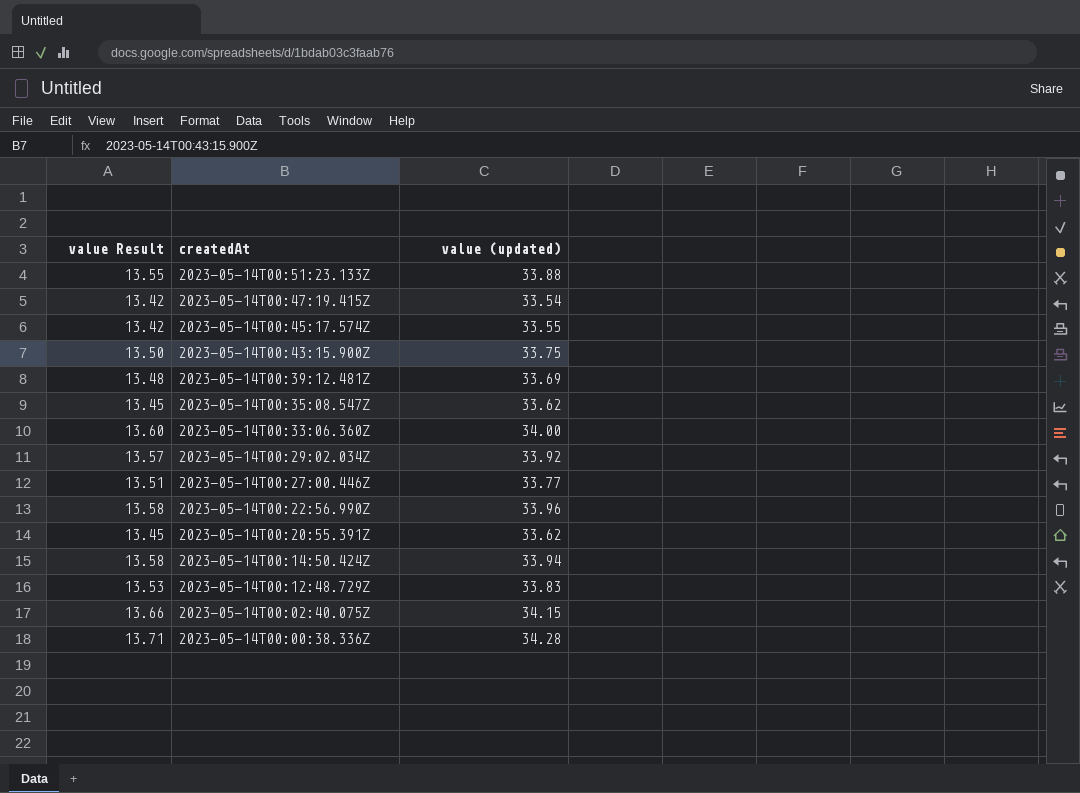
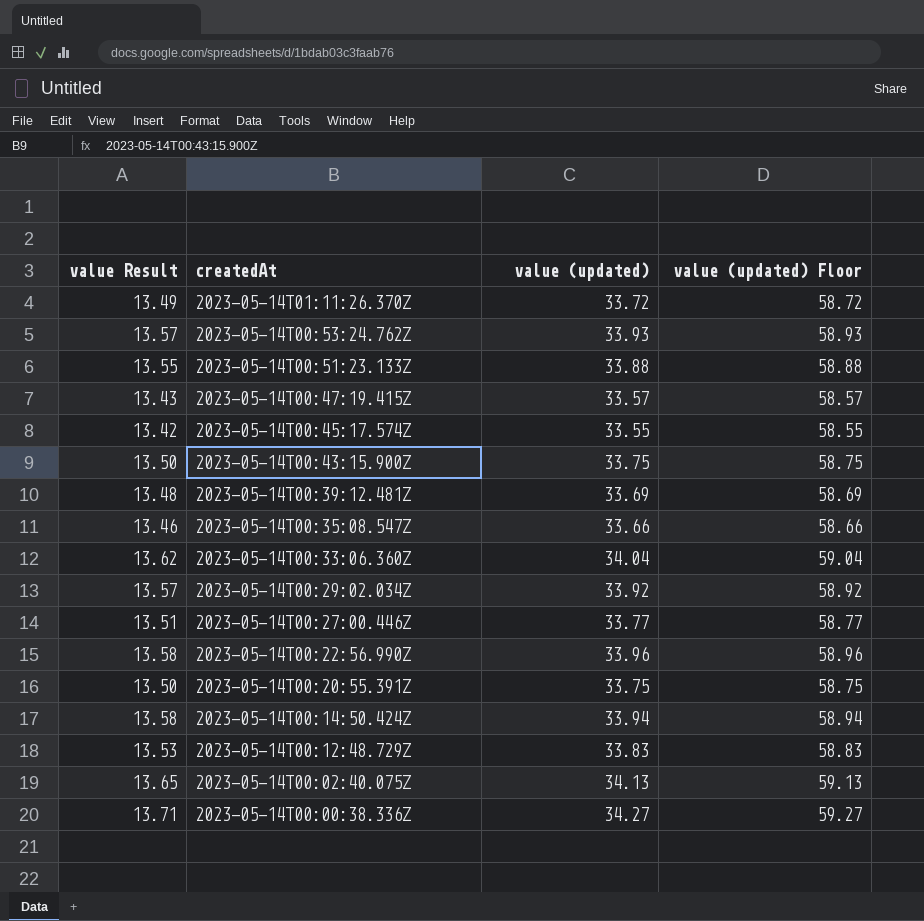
column value (updated) Floor | formula: none -> [value (updated)] + 25
row 2023-05-14T01:11:26.370Z: none -> 13.49 | 33.72 | 58.72
row 2023-05-14T00:53:24.762Z: none -> 13.57 | 33.93 | 58.93
2023-05-14T00:47:19.415Z | value Result: 13.42 -> 13.43
2023-05-14T00:47:19.415Z | value (updated): 33.54 -> 33.57
2023-05-14T00:35:08.547Z | value Result: 13.45 -> 13.46
2023-05-14T00:35:08.547Z | value (updated): 33.62 -> 33.66
2023-05-14T00:33:06.360Z | value Result: 13.60 -> 13.62
2023-05-14T00:33:06.360Z | value (updated): 34.00 -> 34.04
2023-05-14T00:20:55.391Z | value Result: 13.45 -> 13.50
2023-05-14T00:20:55.391Z | value (updated): 33.62 -> 33.75
2023-05-14T00:02:40.075Z | value Result: 13.66 -> 13.65
2023-05-14T00:02:40.075Z | value (updated): 34.15 -> 34.13
2023-05-14T00:00:38.336Z | value (updated): 34.28 -> 34.27

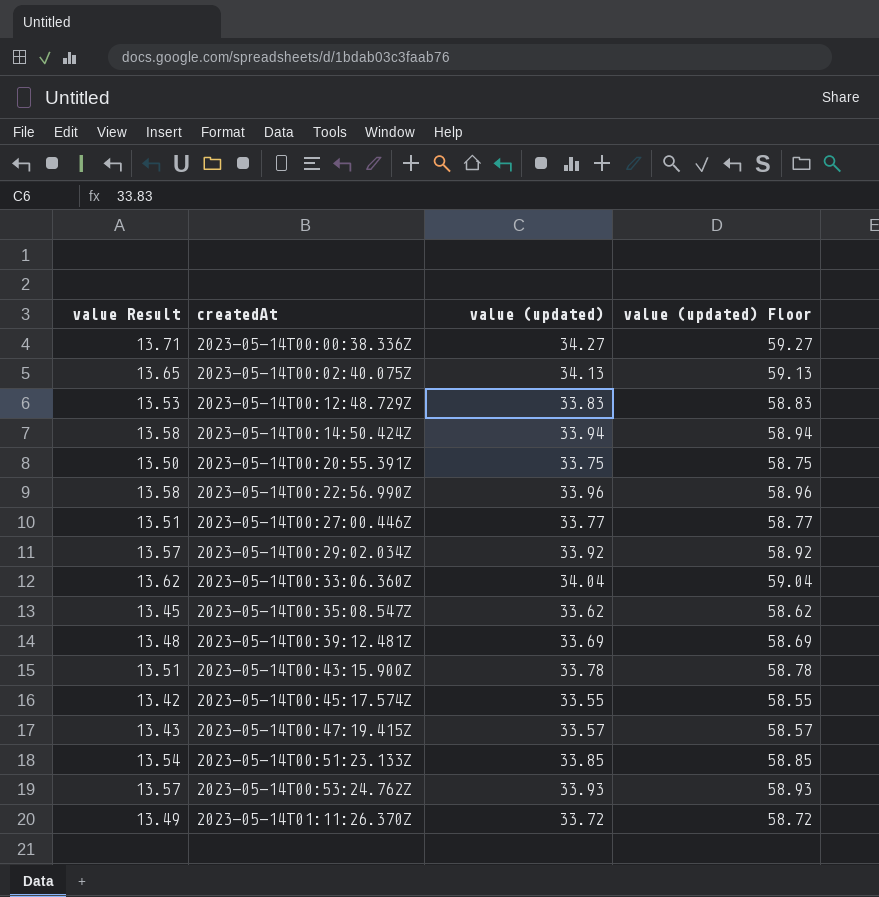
row order: createdAt descending -> createdAt ascending
2023-05-14T00:35:08.547Z | value Result: 13.46 -> 13.45
2023-05-14T00:35:08.547Z | value (updated): 33.66 -> 33.62
2023-05-14T00:35:08.547Z | value (updated) Floor: 58.66 -> 58.62
2023-05-14T00:43:15.900Z | value Result: 13.50 -> 13.51
2023-05-14T00:43:15.900Z | value (updated): 33.75 -> 33.78
2023-05-14T00:43:15.900Z | value (updated) Floor: 58.75 -> 58.78
2023-05-14T00:51:23.133Z | value Result: 13.55 -> 13.54
2023-05-14T00:51:23.133Z | value (updated): 33.88 -> 33.85
2023-05-14T00:51:23.133Z | value (updated) Floor: 58.88 -> 58.85

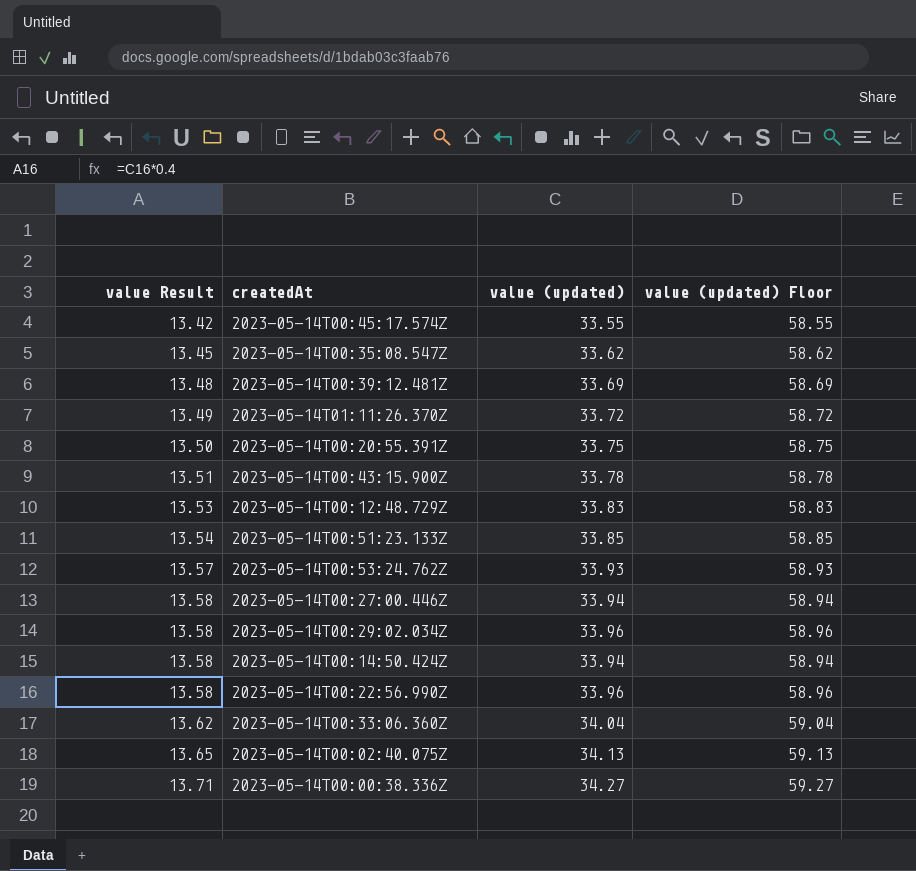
row order: createdAt ascending -> value Result ascending
row 2023-05-14T00:47:19.415Z: 13.43 | 33.57 | 58.57 -> none
2023-05-14T00:27:00.446Z | value Result: 13.51 -> 13.58
2023-05-14T00:27:00.446Z | value (updated): 33.77 -> 33.94
2023-05-14T00:27:00.446Z | value (updated) Floor: 58.77 -> 58.94
2023-05-14T00:29:02.034Z | value Result: 13.57 -> 13.58
2023-05-14T00:29:02.034Z | value (updated): 33.92 -> 33.96
2023-05-14T00:29:02.034Z | value (updated) Floor: 58.92 -> 58.96

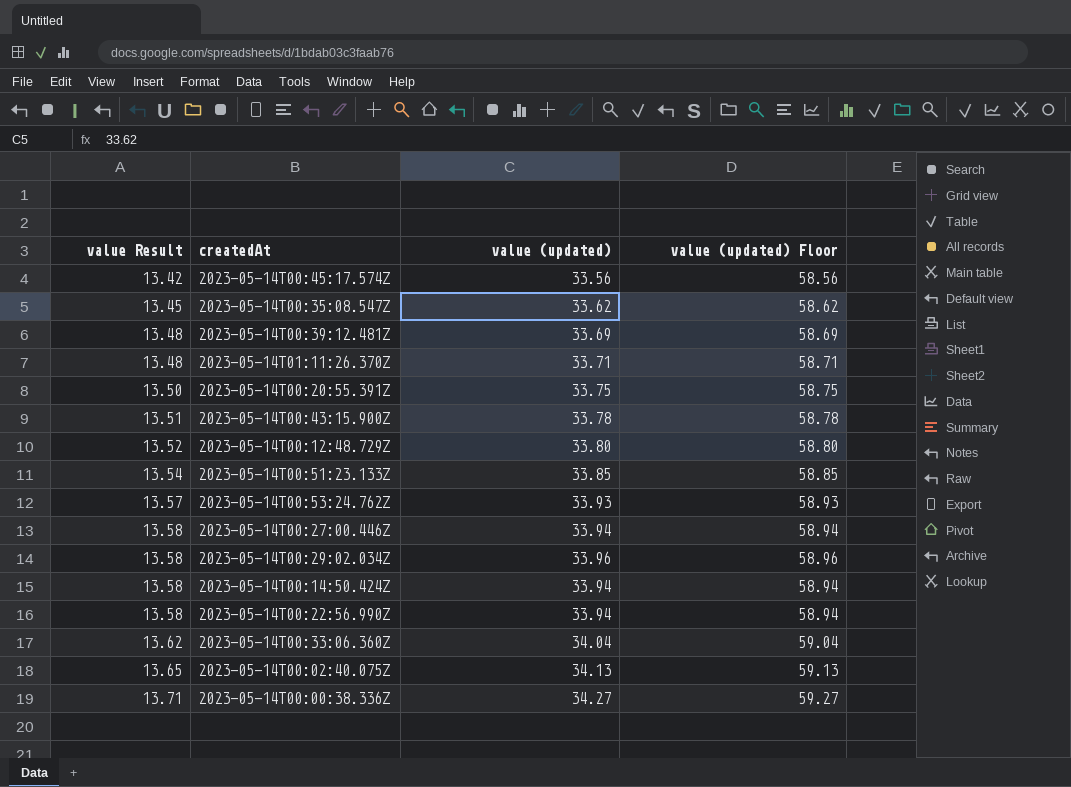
2023-05-14T00:45:17.574Z | value (updated): 33.55 -> 33.56
2023-05-14T00:45:17.574Z | value (updated) Floor: 58.55 -> 58.56
2023-05-14T01:11:26.370Z | value Result: 13.49 -> 13.48
2023-05-14T01:11:26.370Z | value (updated): 33.72 -> 33.71
2023-05-14T01:11:26.370Z | value (updated) Floor: 58.72 -> 58.71
2023-05-14T00:12:48.729Z | value Result: 13.53 -> 13.52
2023-05-14T00:12:48.729Z | value (updated): 33.83 -> 33.80
2023-05-14T00:12:48.729Z | value (updated) Floor: 58.83 -> 58.80
2023-05-14T00:22:56.990Z | value (updated): 33.96 -> 33.94
2023-05-14T00:22:56.990Z | value (updated) Floor: 58.96 -> 58.94

